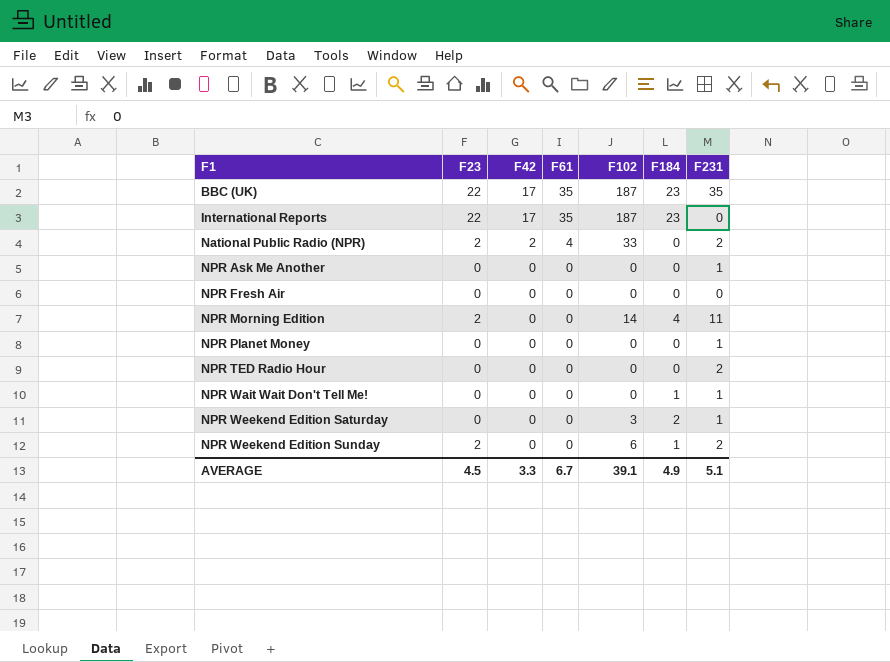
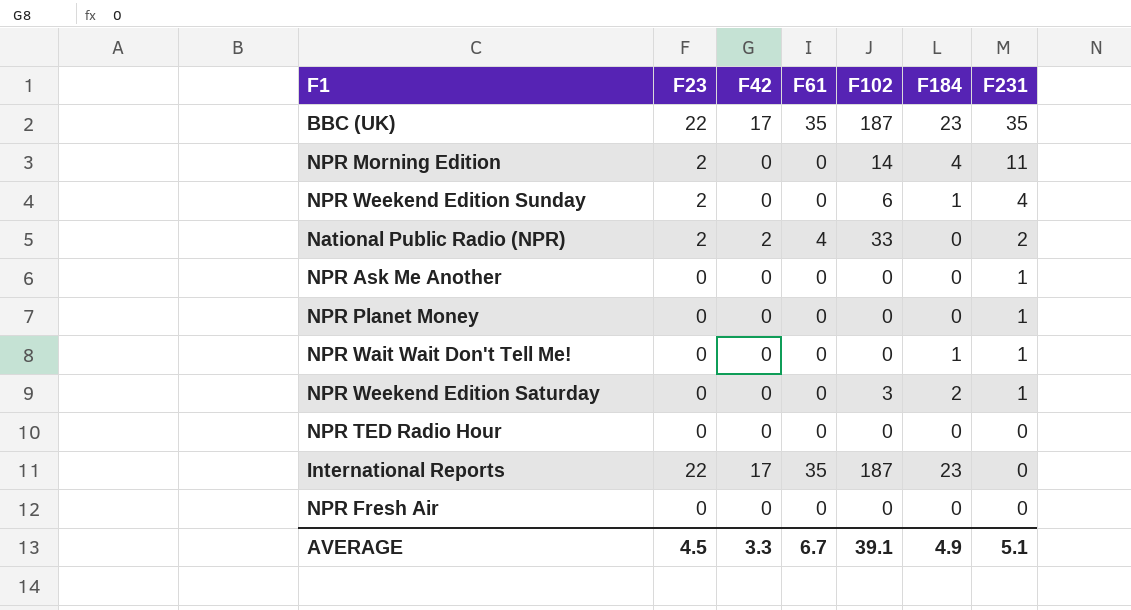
row order: F1 ascending -> F231 descending
NPR Weekend Edition Sunday | F231: 2 -> 4
NPR TED Radio Hour | F231: 2 -> 0

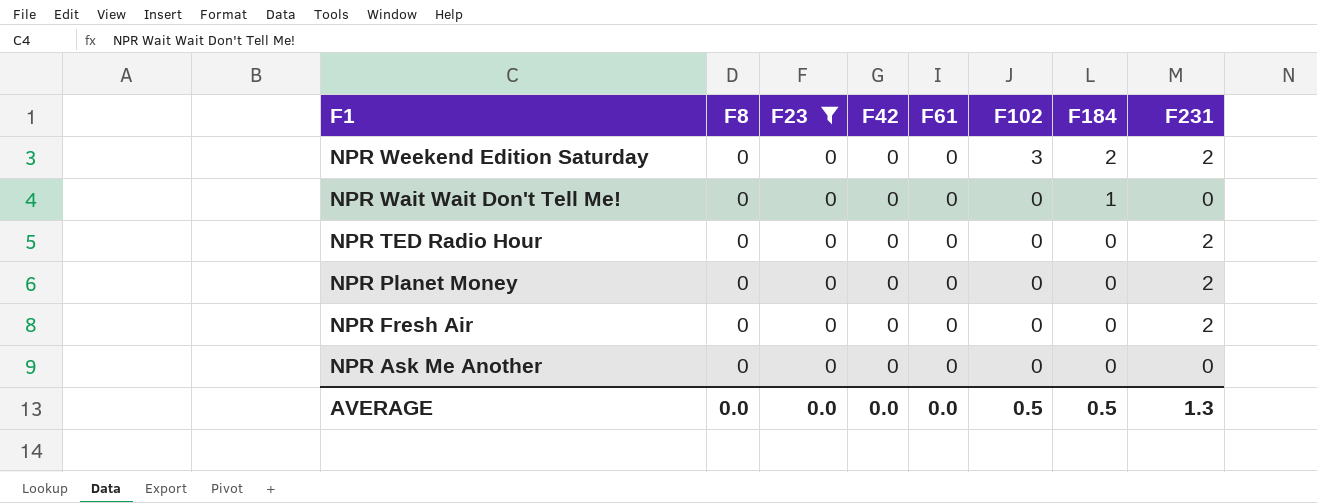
filter: none -> F23 = 0
row order: F231 descending -> F1 descending
column F8 | position: none -> 2
NPR Weekend Edition Saturday | F231: 1 -> 2
NPR Wait Wait Don't Tell Me! | F231: 1 -> 0
NPR TED Radio Hour | F231: 0 -> 2
NPR Planet Money | F231: 1 -> 2
NPR Fresh Air | F231: 0 -> 2
NPR Ask Me Another | F231: 1 -> 0
AVERAGE | F23: 4.5 -> 0.0
AVERAGE | F42: 3.3 -> 0.0
AVERAGE | F61: 6.7 -> 0.0
AVERAGE | F102: 39.1 -> 0.5
AVERAGE | F184: 4.9 -> 0.5
AVERAGE | F231: 5.1 -> 1.3

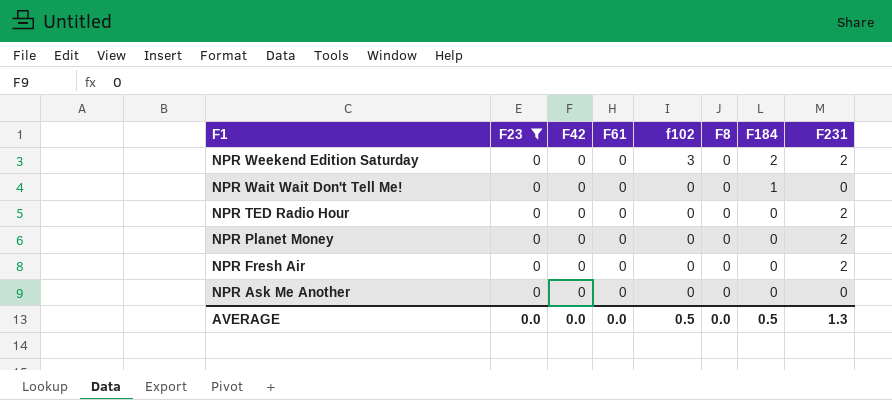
column name: F102 -> f102
column F8 | position: 2 -> 6

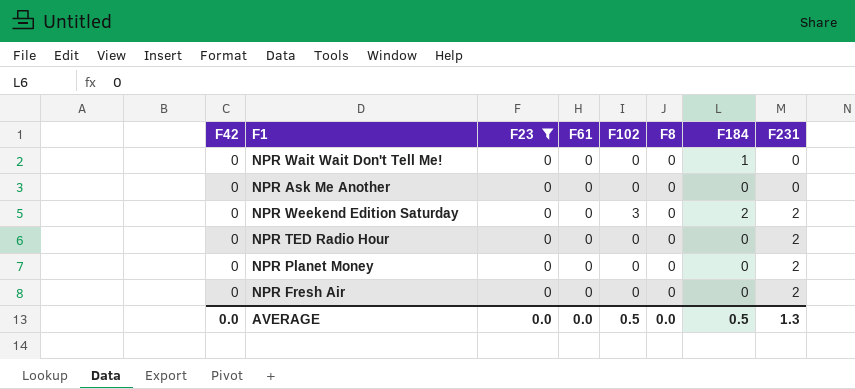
row order: F1 descending -> F231 ascending
column F42 | position: 3 -> 1
column name: f102 -> F102

